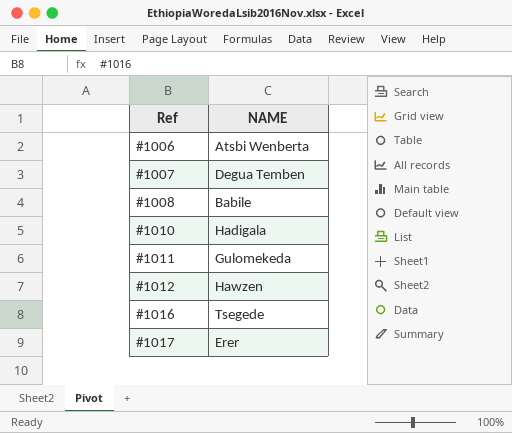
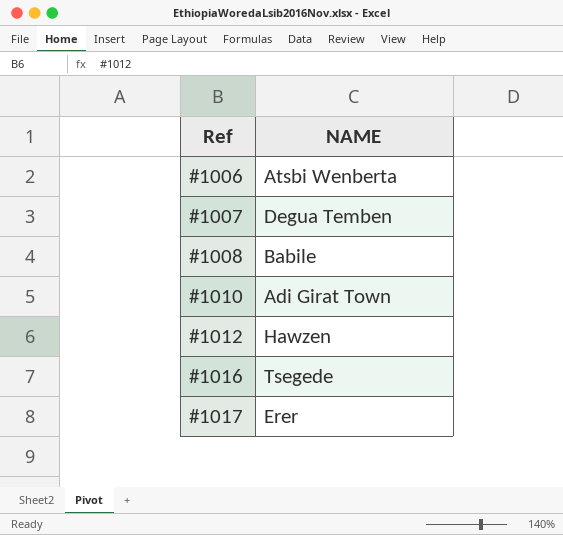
row #1011: Gulomekeda -> none
#1010 | NAME: Hadigala -> Adi Girat Town

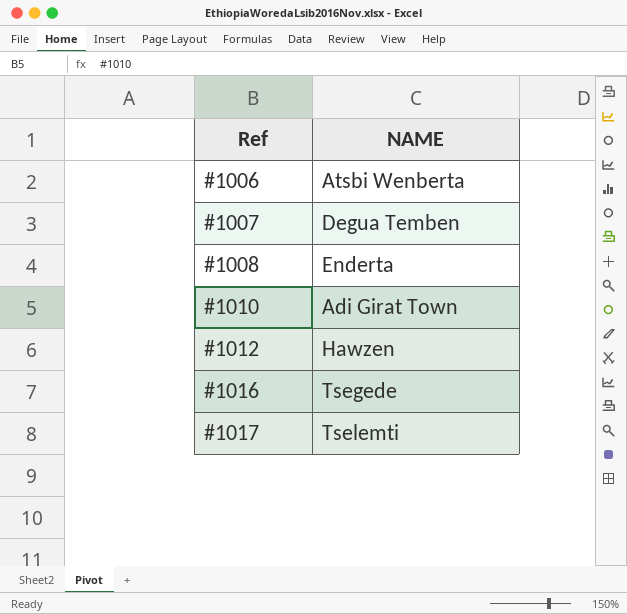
#1008 | NAME: Babile -> Enderta
#1017 | NAME: Erer -> Tselemti

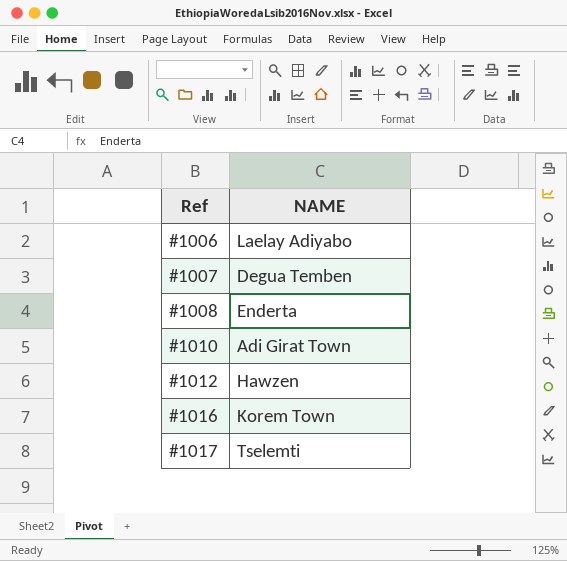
#1006 | NAME: Atsbi Wenberta -> Laelay Adiyabo
#1016 | NAME: Tsegede -> Korem Town

